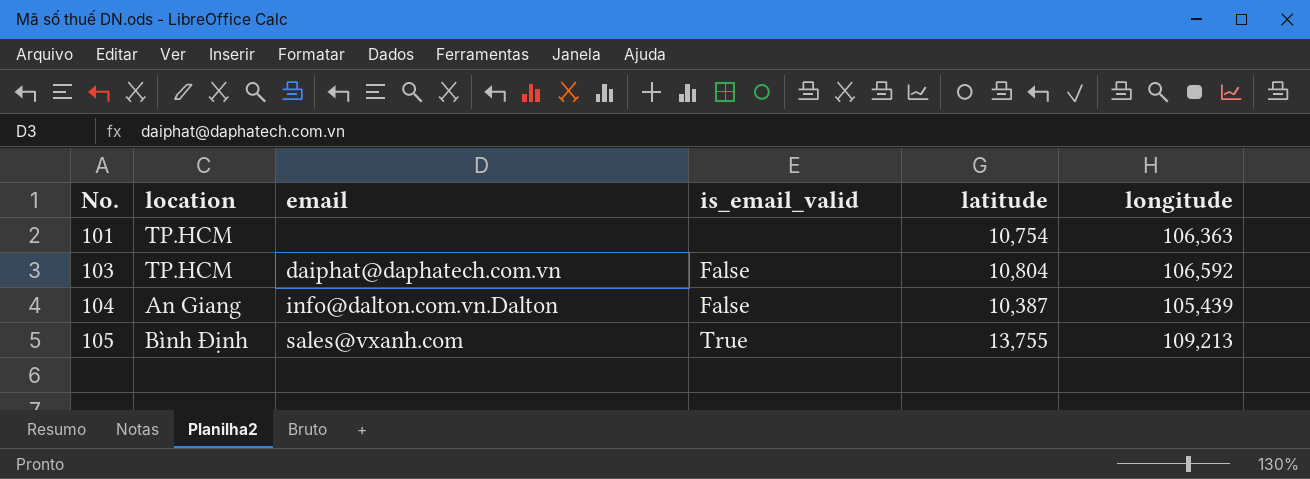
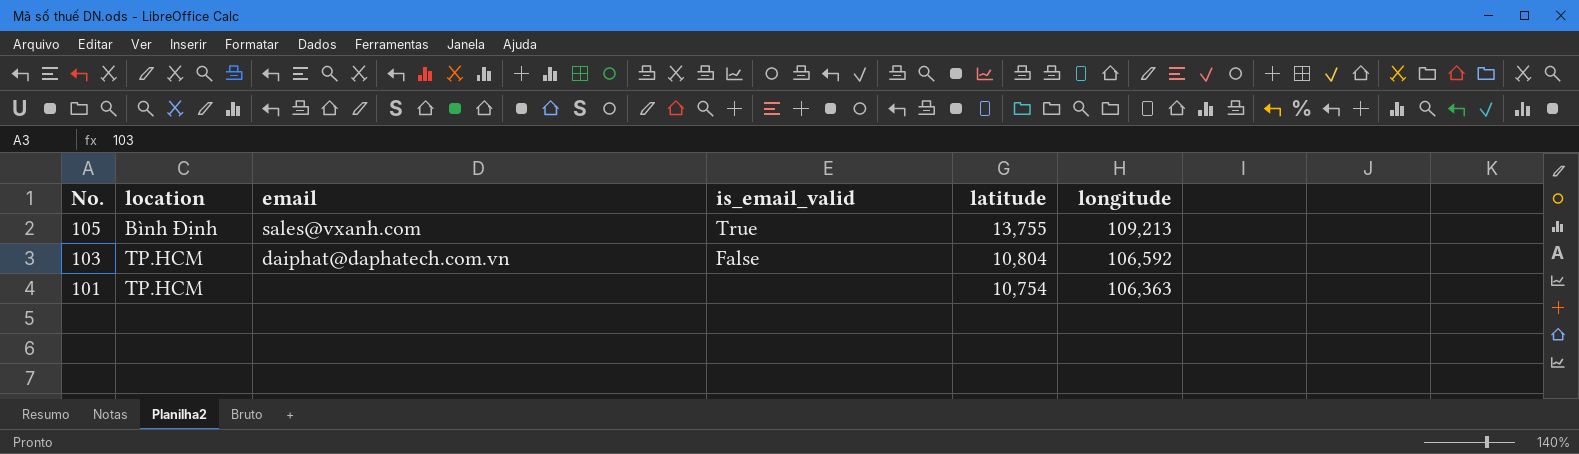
row order: No. ascending -> No. descending
row 104: An Giang | info@dalton.com.vn.Dalton | False | 10,387 | 105,439 -> none

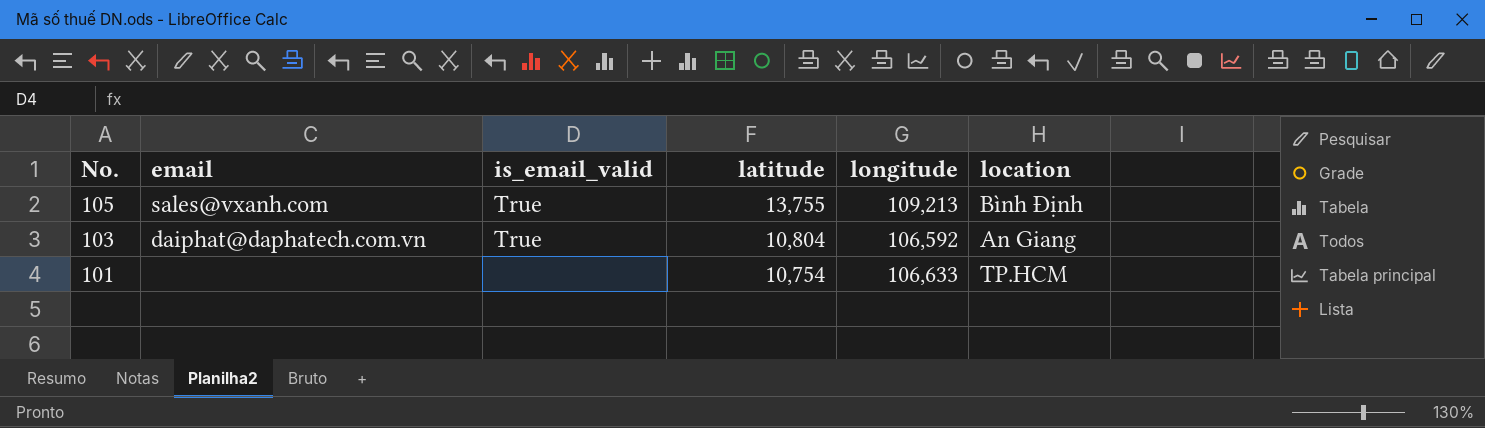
column location | position: 2 -> 6
103 | is_email_valid: False -> True
103 | location: TP.HCM -> An Giang
101 | longitude: 106,363 -> 106,633

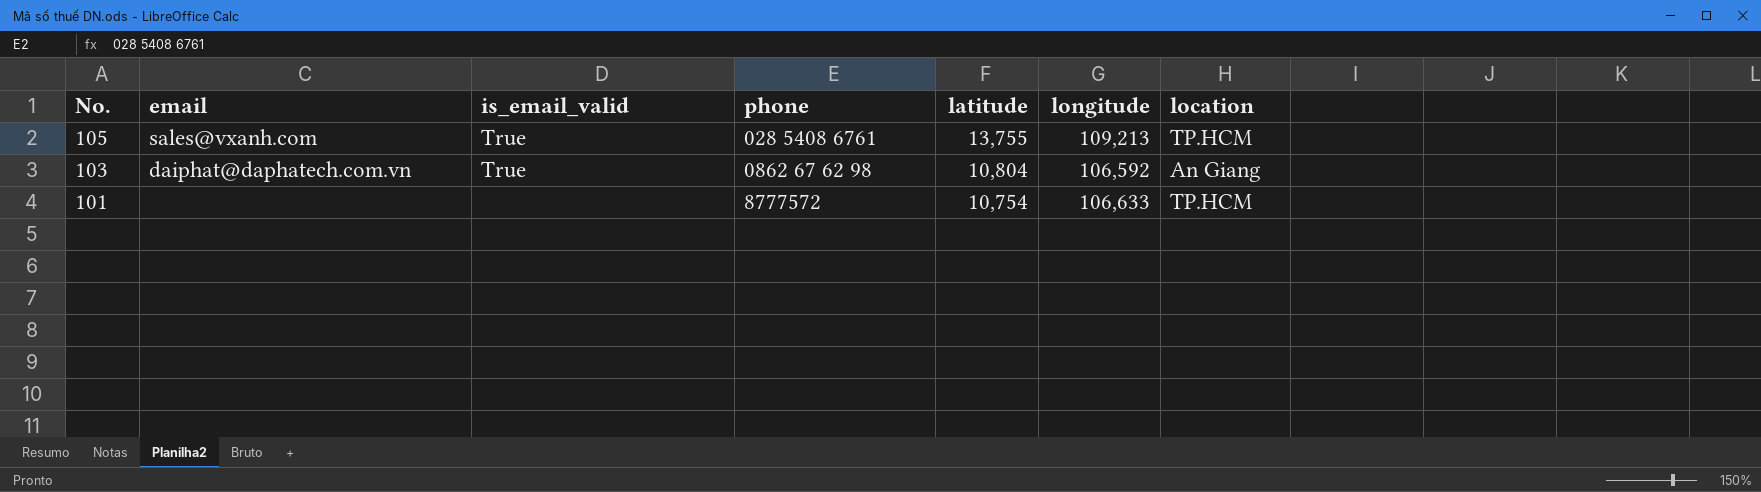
column phone | position: none -> 4
105 | location: Bình Định -> TP.HCM

